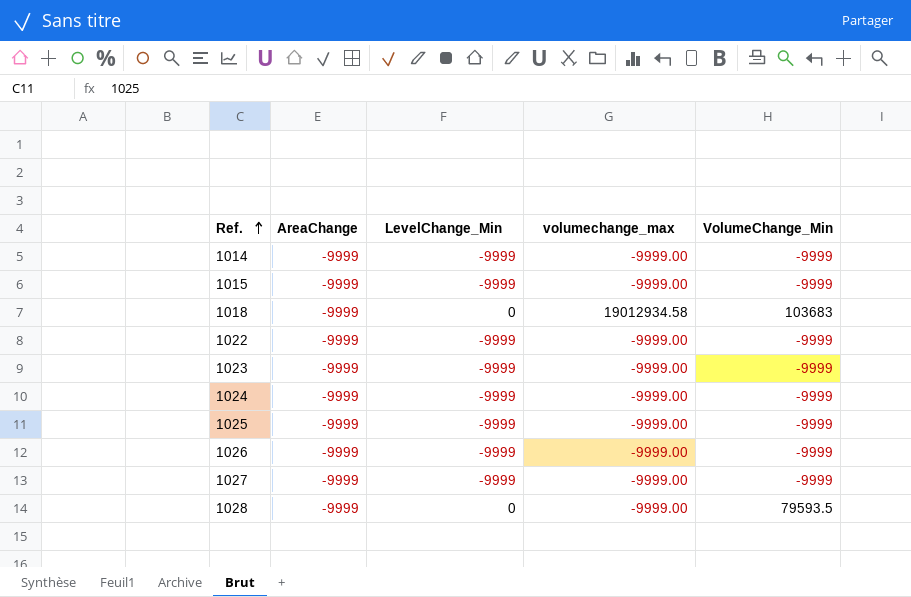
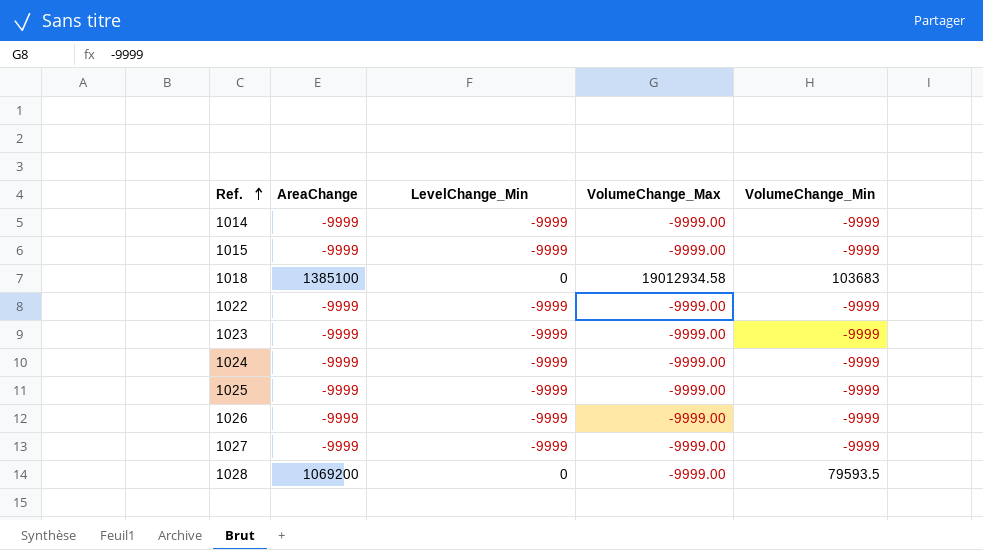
column name: volumechange_max -> VolumeChange_Max
1018 | AreaChange: -9999 -> 1385100
1028 | AreaChange: -9999 -> 1069200

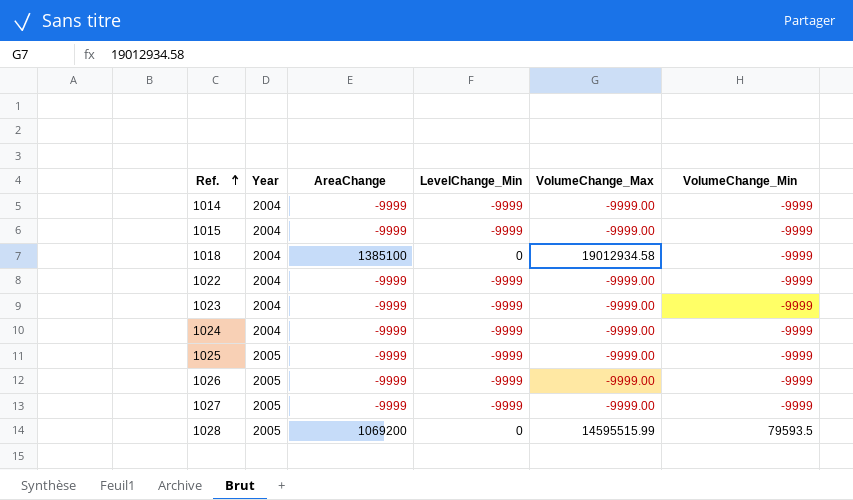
column Year | position: none -> 2
1018 | VolumeChange_Min: 103683 -> -9999
1028 | VolumeChange_Max: -9999.00 -> 14595515.99

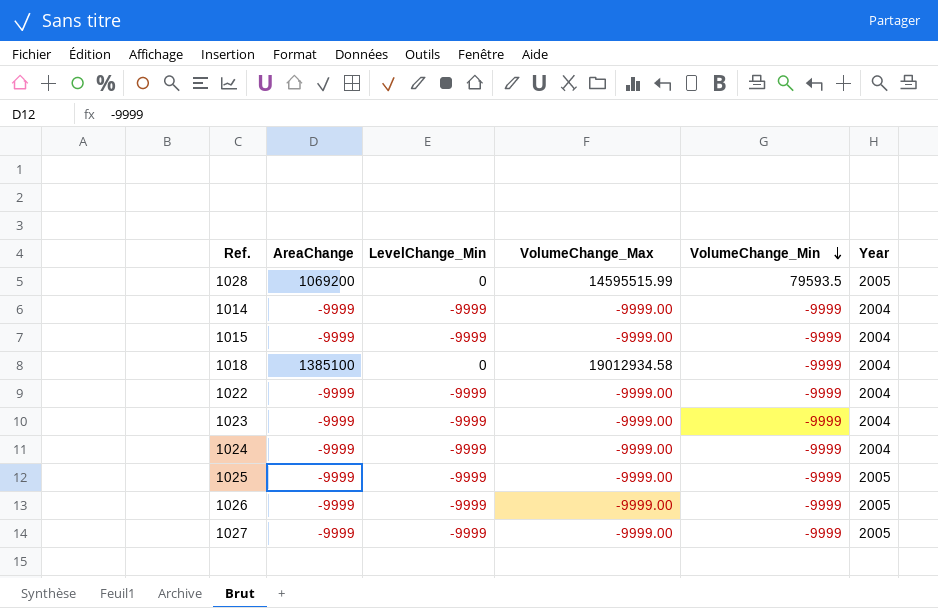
row order: Ref. ascending -> VolumeChange_Min descending
column Year | position: 2 -> 6

